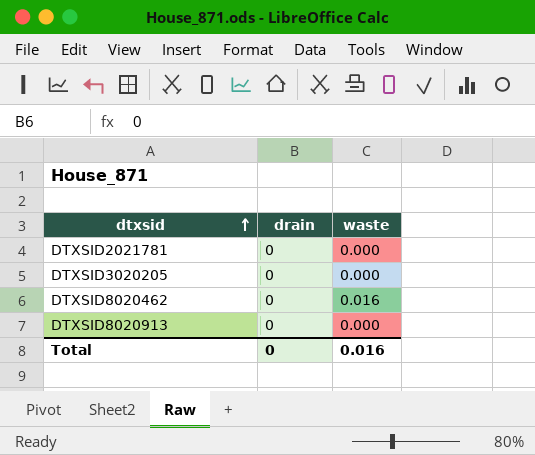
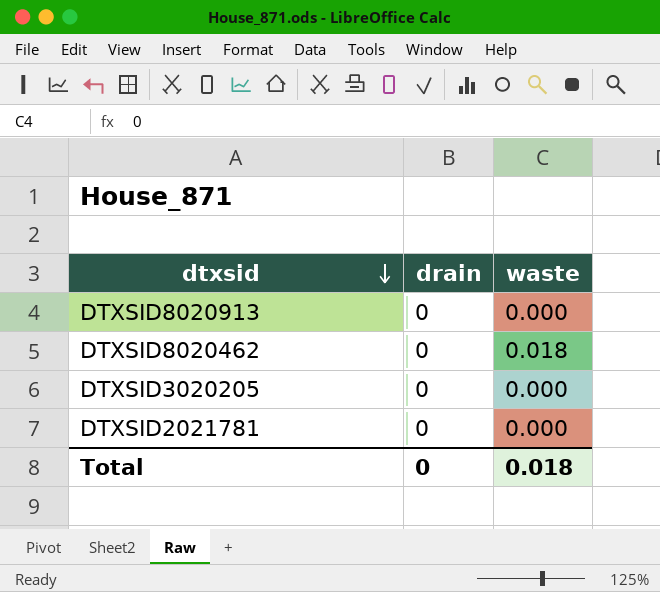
row order: dtxsid ascending -> dtxsid descending
DTXSID8020462 | waste: 0.016 -> 0.018
Total | waste: 0.016 -> 0.018

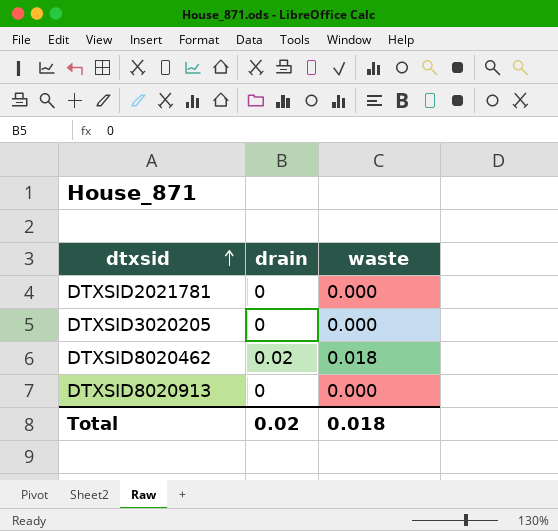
row order: dtxsid descending -> dtxsid ascending
DTXSID8020462 | drain: 0 -> 0.02
Total | drain: 0 -> 0.02

